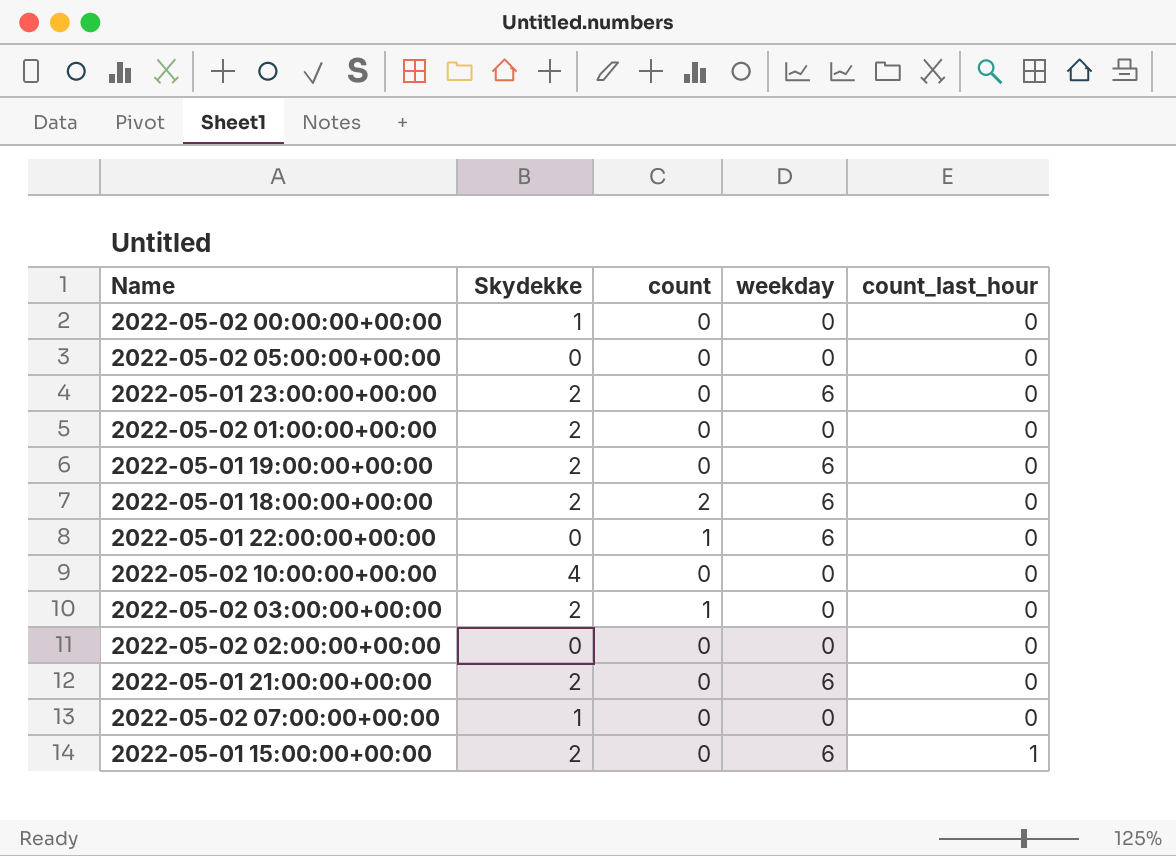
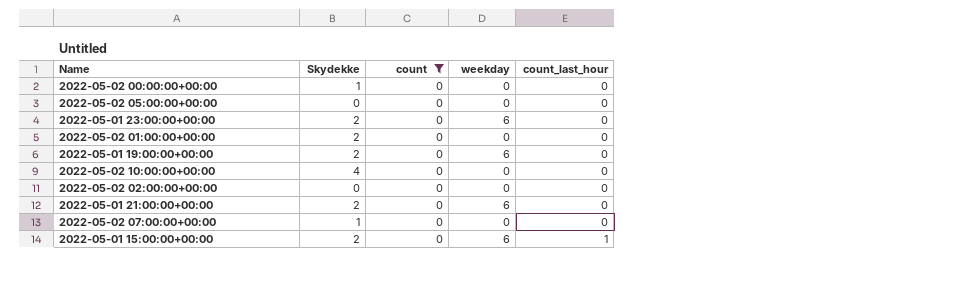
filter: none -> count = 0

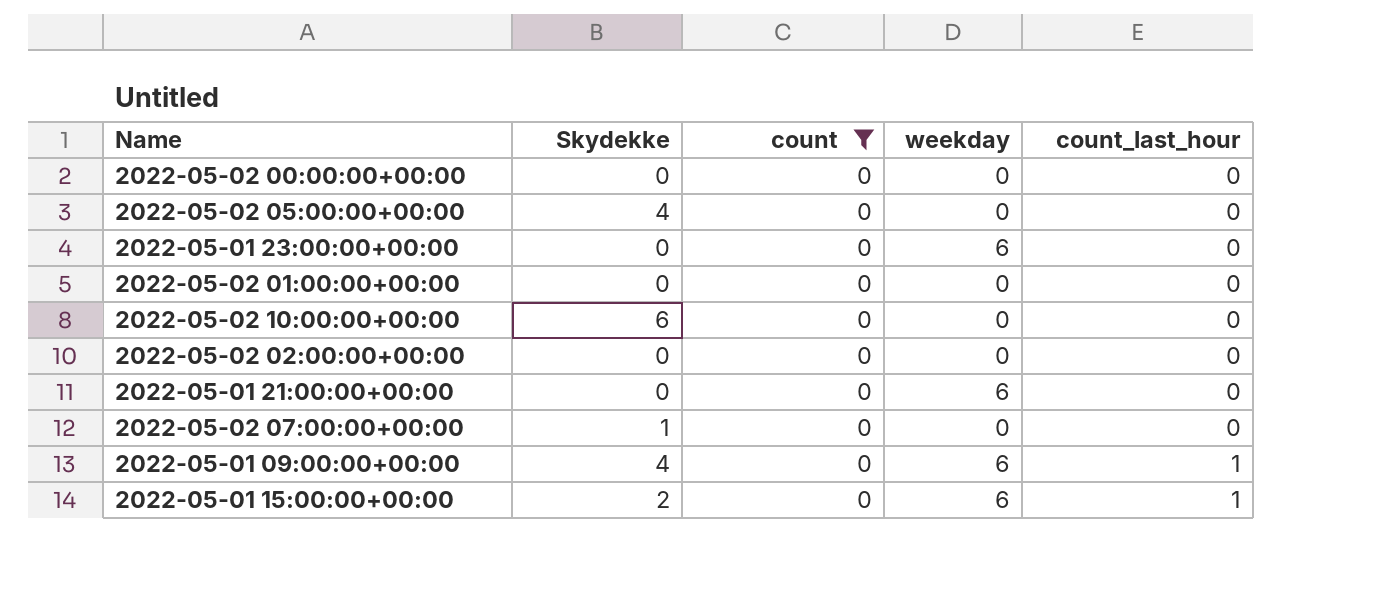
row 2022-05-01 19:00:00+00:00: 2 | 0 | 6 | 0 -> none
2022-05-02 00:00:00+00:00 | Skydekke: 1 -> 0
2022-05-02 05:00:00+00:00 | Skydekke: 0 -> 4
2022-05-01 23:00:00+00:00 | Skydekke: 2 -> 0
2022-05-02 01:00:00+00:00 | Skydekke: 2 -> 0
2022-05-02 10:00:00+00:00 | Skydekke: 4 -> 6
2022-05-01 21:00:00+00:00 | Skydekke: 2 -> 0
row 2022-05-01 09:00:00+00:00: none -> 4 | 0 | 6 | 1

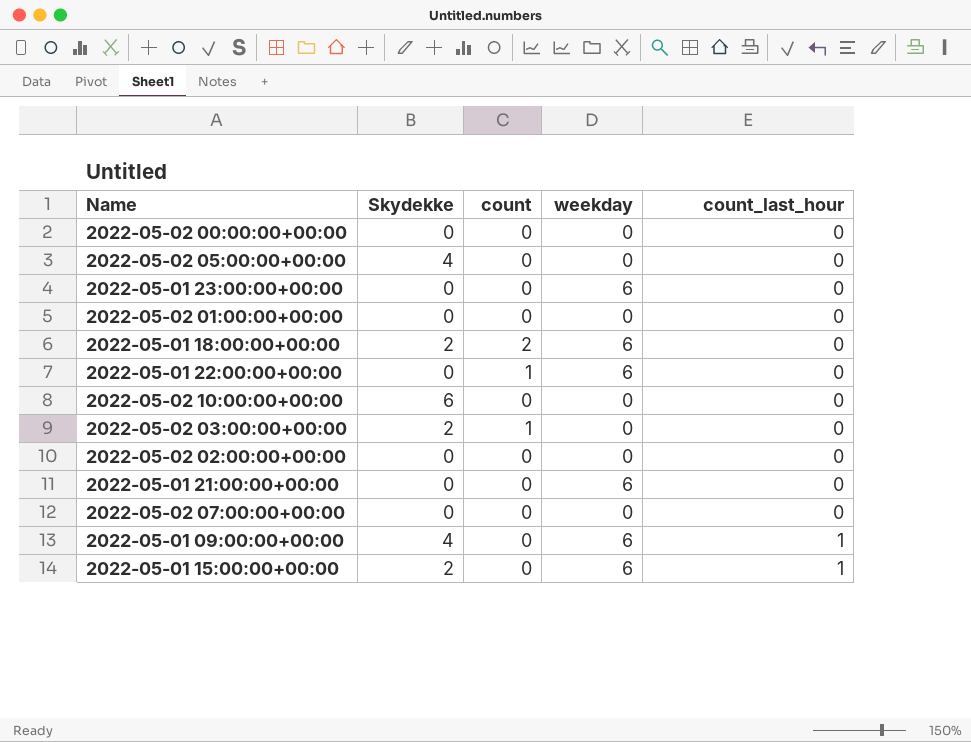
filter: count = 0 -> none
2022-05-02 07:00:00+00:00 | Skydekke: 1 -> 0

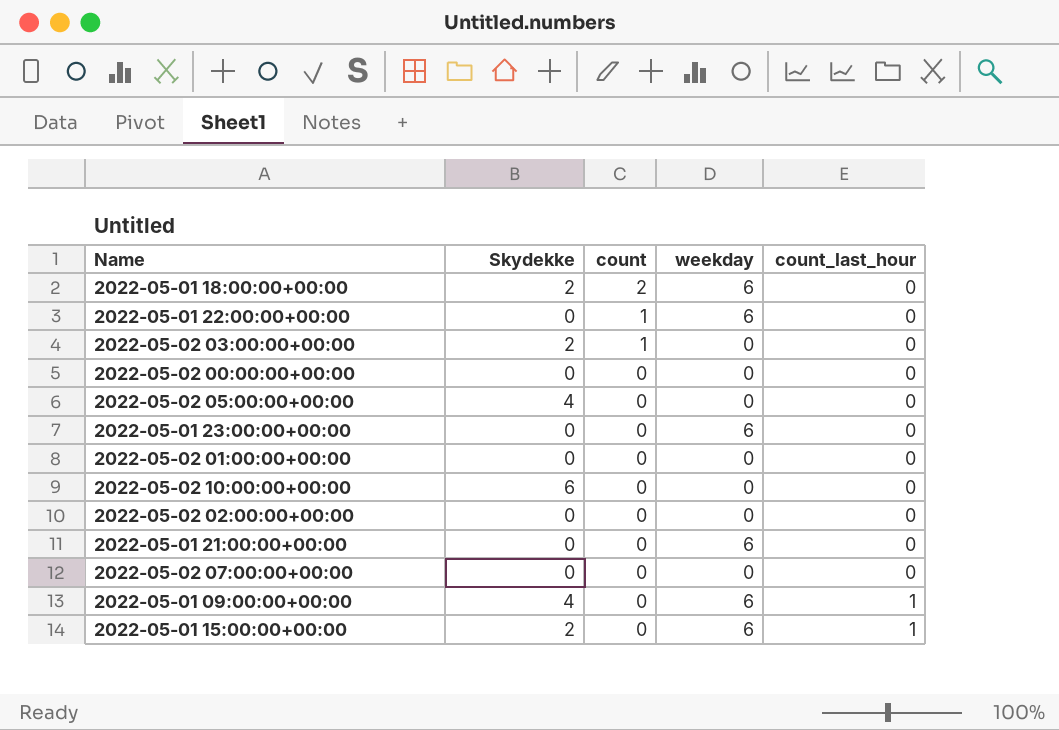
row order: count_last_hour ascending -> count descending

